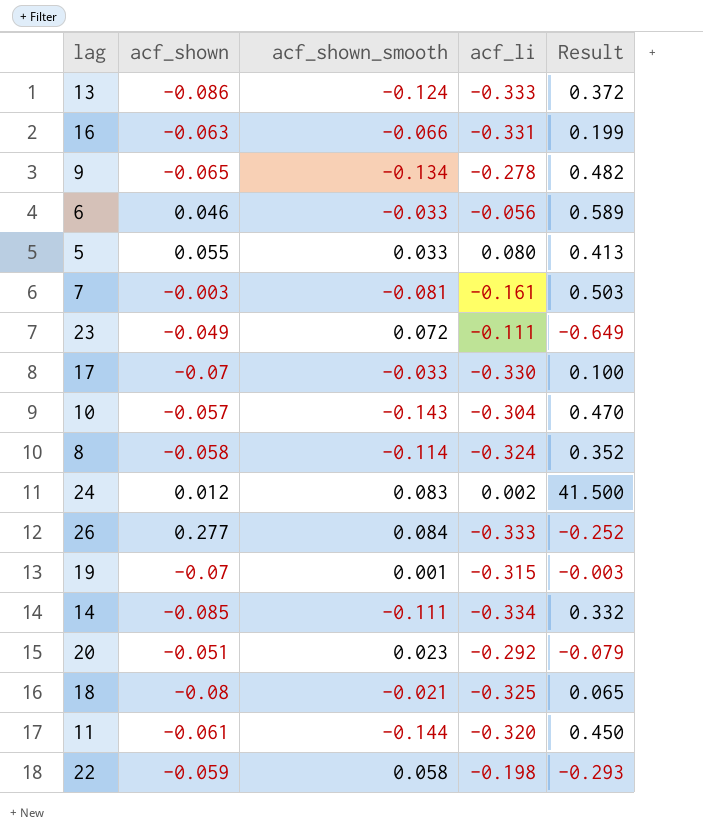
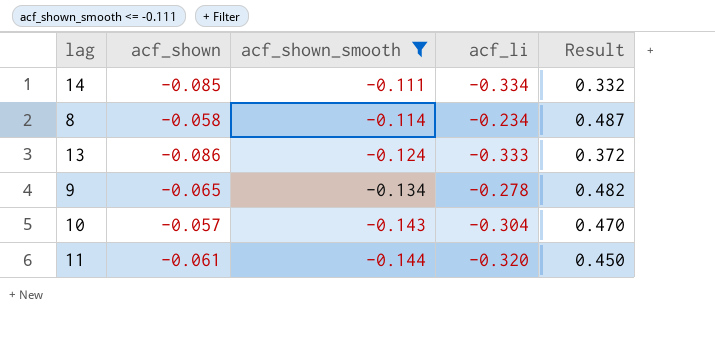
filter: none -> acf_shown_smooth <= -0.111
row order: none -> acf_shown_smooth descending
8 | acf_li: -0.324 -> -0.234
8 | Result: 0.352 -> 0.487

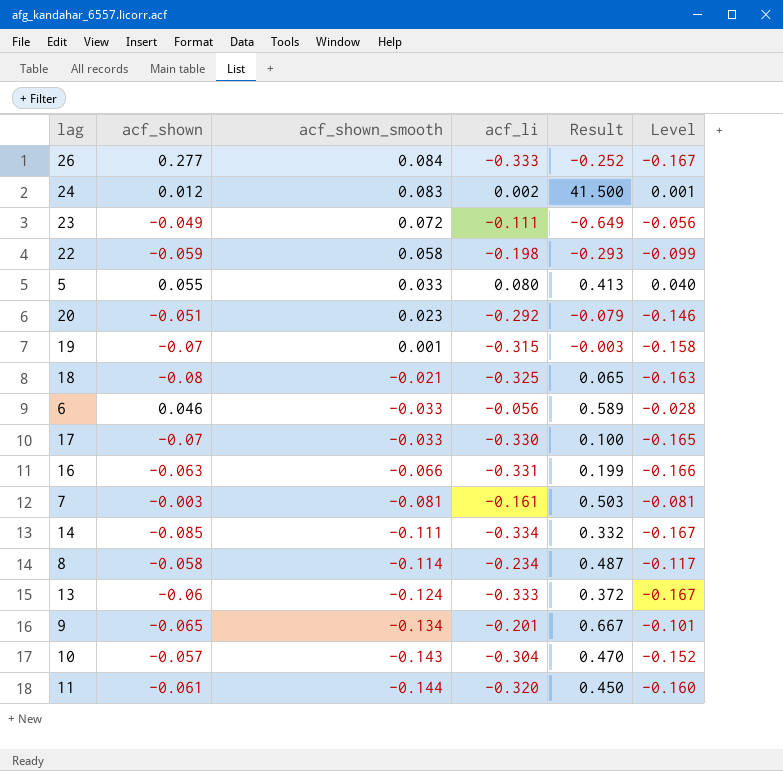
filter: acf_shown_smooth <= -0.111 -> none
column Level | formula: none -> [acf_li] * 0.5
13 | acf_shown: -0.086 -> -0.06
9 | acf_li: -0.278 -> -0.201
9 | Result: 0.482 -> 0.667

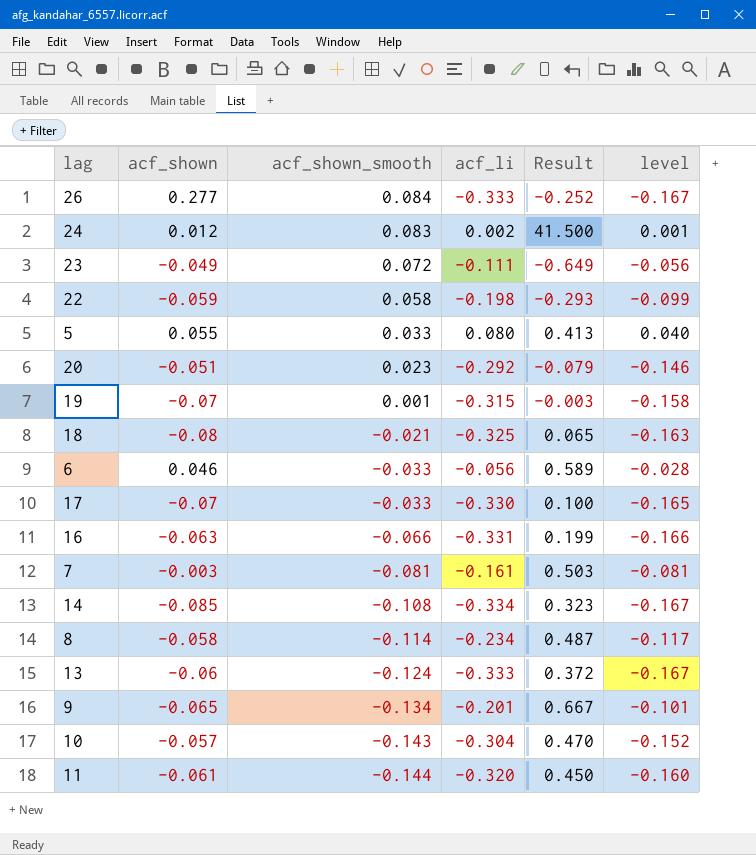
column name: Level -> level
14 | acf_shown_smooth: -0.111 -> -0.108
14 | Result: 0.332 -> 0.323

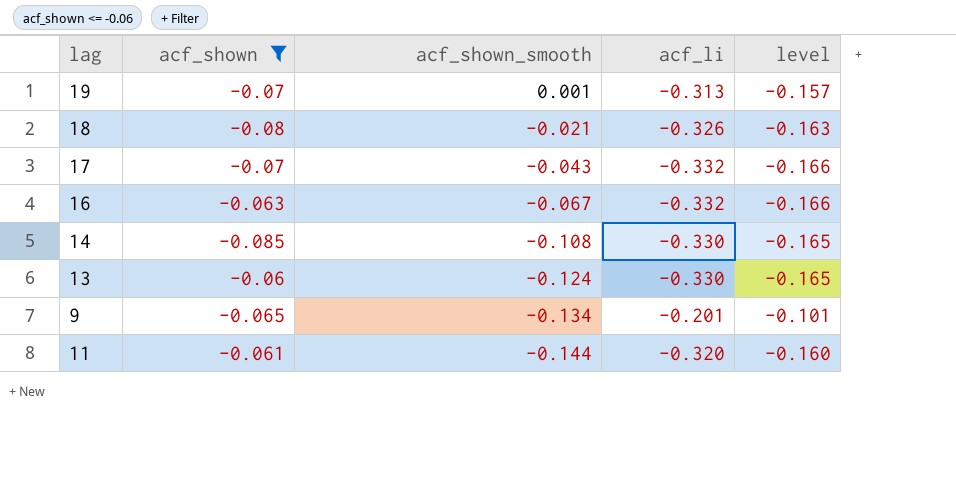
filter: none -> acf_shown <= -0.06
column Result | formula: [acf_shown_smooth] / [acf_li] -> none
19 | acf_li: -0.315 -> -0.313
19 | level: -0.158 -> -0.157
18 | acf_li: -0.325 -> -0.326
17 | acf_shown_smooth: -0.033 -> -0.043
17 | acf_li: -0.330 -> -0.332
17 | level: -0.165 -> -0.166
16 | acf_shown_smooth: -0.066 -> -0.067
16 | acf_li: -0.331 -> -0.332
14 | acf_li: -0.334 -> -0.330
14 | level: -0.167 -> -0.165
13 | acf_li: -0.333 -> -0.330
13 | level: -0.167 -> -0.165

